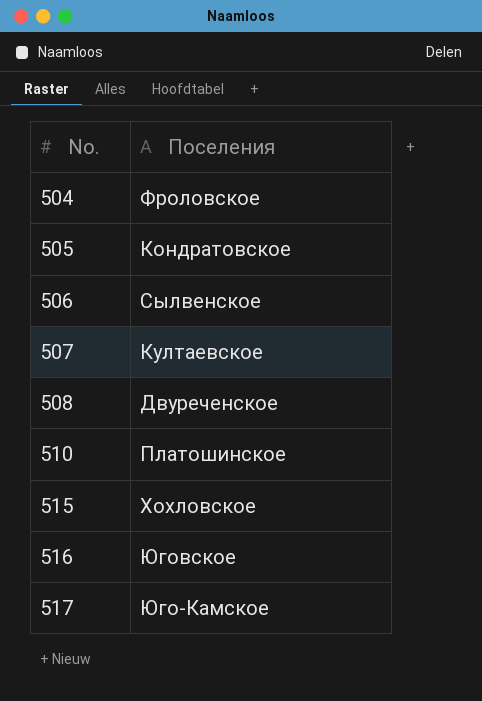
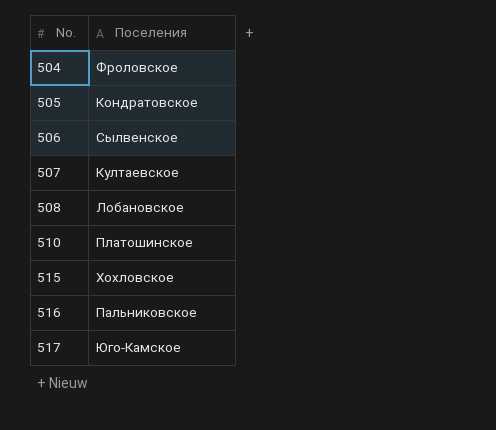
508 | Поселения: Двуреченское -> Лобановское
516 | Поселения: Юговское -> Пальниковское

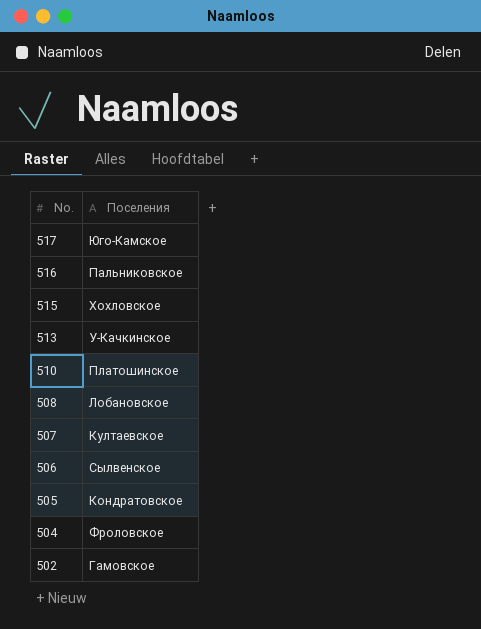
row order: No. ascending -> No. descending
row 513: none -> У-Качкинское
row 502: none -> Гамовское

